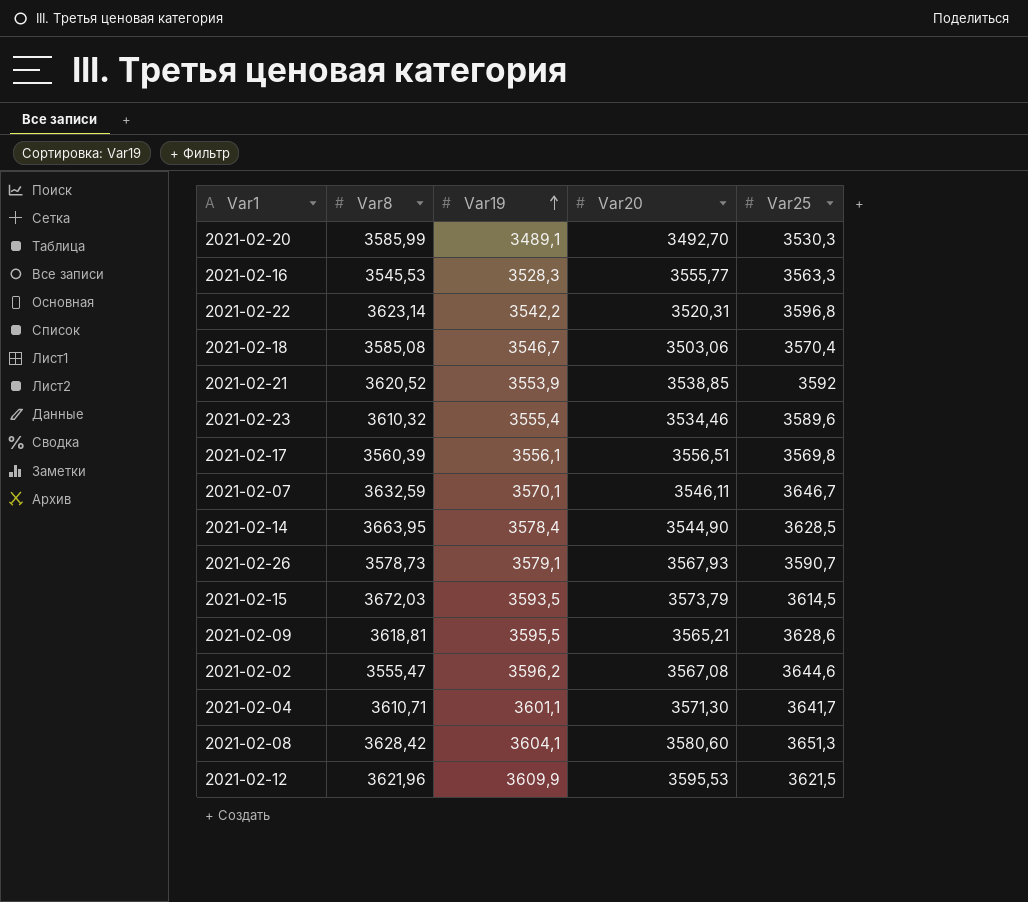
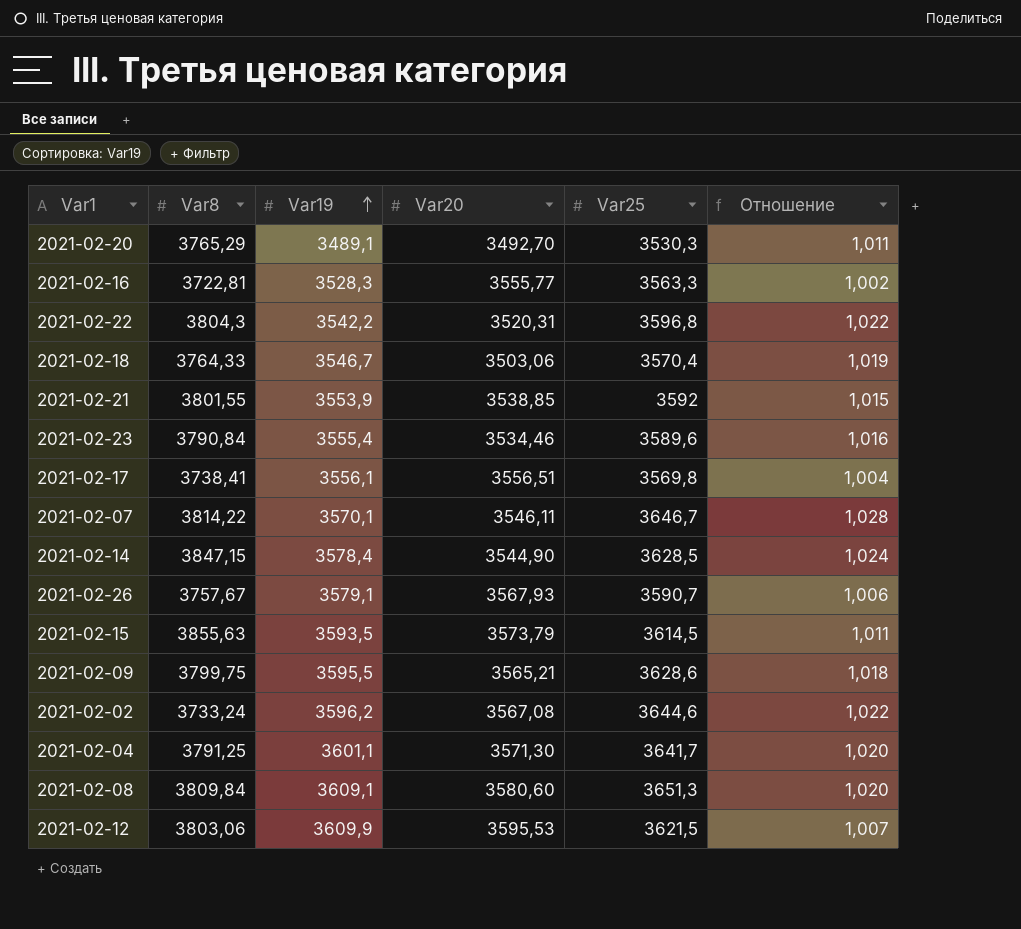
column Отношение | formula: none -> [Var25] / [Var20]
2021-02-20 | Var8: 3585,99 -> 3765,29
2021-02-16 | Var8: 3545,53 -> 3722,81
2021-02-22 | Var8: 3623,14 -> 3804,3
2021-02-18 | Var8: 3585,08 -> 3764,33
2021-02-21 | Var8: 3620,52 -> 3801,55
2021-02-23 | Var8: 3610,32 -> 3790,84
2021-02-17 | Var8: 3560,39 -> 3738,41
2021-02-07 | Var8: 3632,59 -> 3814,22
2021-02-14 | Var8: 3663,95 -> 3847,15
2021-02-26 | Var8: 3578,73 -> 3757,67
2021-02-15 | Var8: 3672,03 -> 3855,63
2021-02-09 | Var8: 3618,81 -> 3799,75
2021-02-02 | Var8: 3555,47 -> 3733,24
2021-02-04 | Var8: 3610,71 -> 3791,25
2021-02-08 | Var8: 3628,42 -> 3809,84
2021-02-08 | Var19: 3604,1 -> 3609,1
2021-02-12 | Var8: 3621,96 -> 3803,06

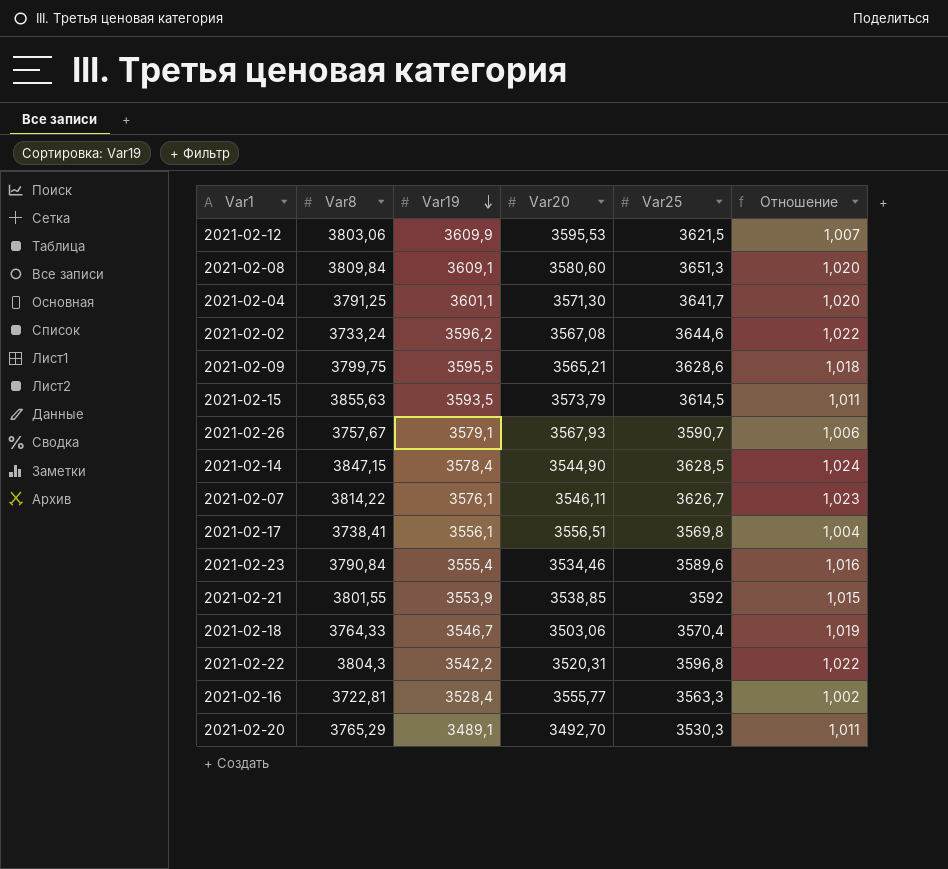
row order: Var19 ascending -> Var19 descending
2021-02-07 | Var19: 3570,1 -> 3576,1
2021-02-07 | Var25: 3646,7 -> 3626,7
2021-02-07 | Отношение: 1,028 -> 1,023
2021-02-16 | Var19: 3528,3 -> 3528,4

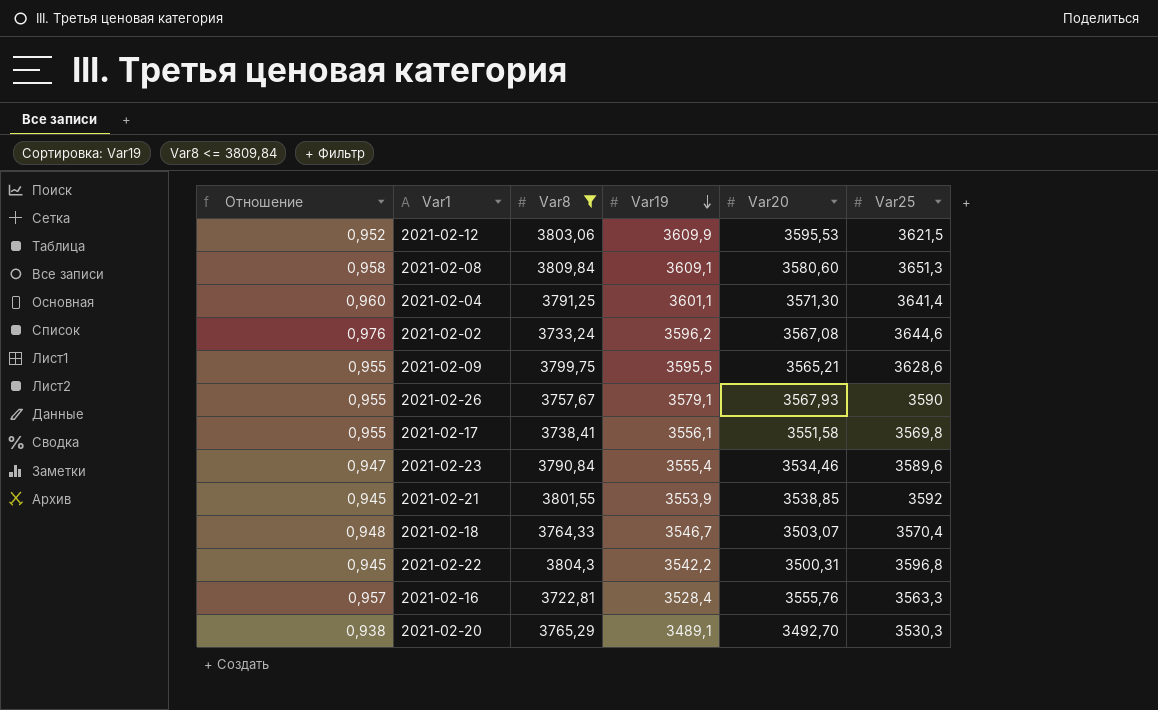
filter: none -> Var8 <= 3809,84
column Отношение | formula: [Var25] / [Var20] -> [Var25] / [Var8]
column Отношение | position: 6 -> 1
2021-02-04 | Var25: 3641,7 -> 3641,4
2021-02-26 | Var25: 3590,7 -> 3590
2021-02-17 | Var20: 3556,51 -> 3551,58
2021-02-18 | Var20: 3503,06 -> 3503,07
2021-02-22 | Var20: 3520,31 -> 3500,31
2021-02-16 | Var20: 3555,77 -> 3555,76

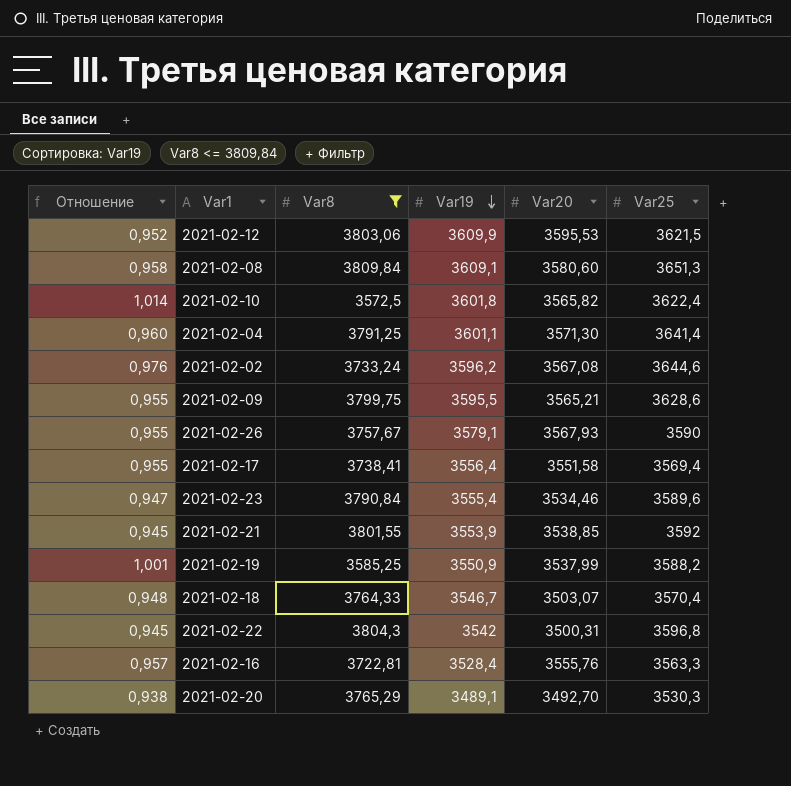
row 2021-02-10: none -> 1,014 | 3572,5 | 3601,8 | 3565,82 | 3622,4
2021-02-17 | Var19: 3556,1 -> 3556,4
2021-02-17 | Var25: 3569,8 -> 3569,4
row 2021-02-19: none -> 1,001 | 3585,25 | 3550,9 | 3537,99 | 3588,2
2021-02-22 | Var19: 3542,2 -> 3542

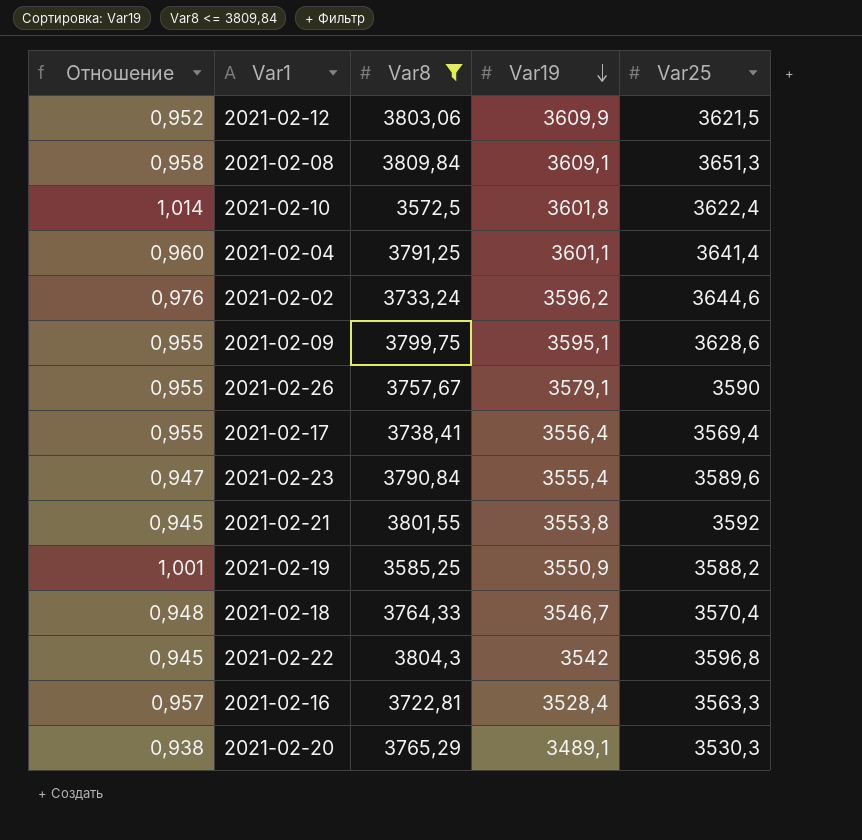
column Var20 | position: 5 -> none
2021-02-09 | Var19: 3595,5 -> 3595,1
2021-02-21 | Var19: 3553,9 -> 3553,8

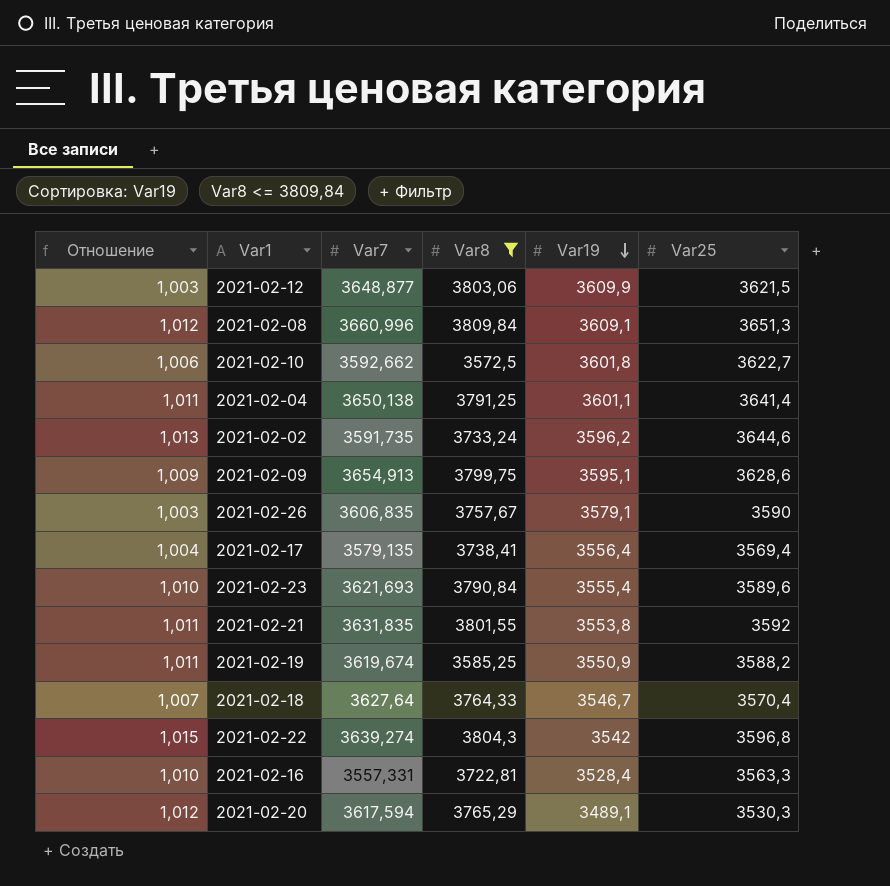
column Отношение | formula: [Var25] / [Var8] -> [Var25] / [Var19]
column Var7 | position: none -> 3
2021-02-10 | Var25: 3622,4 -> 3622,7

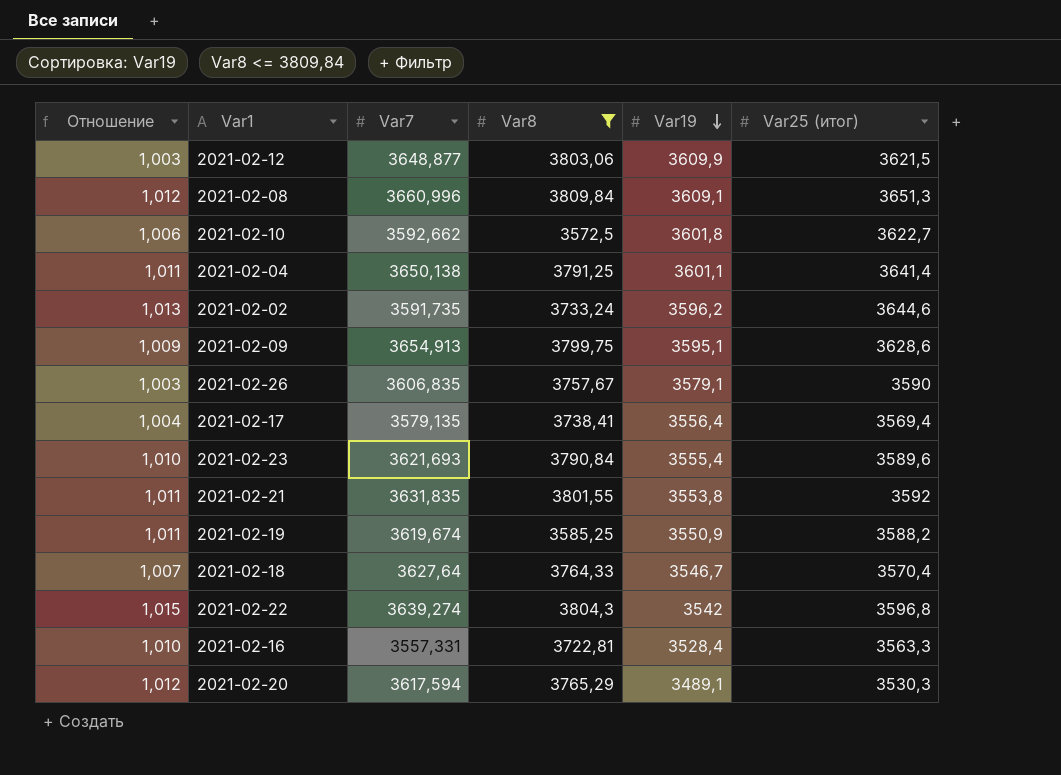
column name: Var25 -> Var25 (итог)

